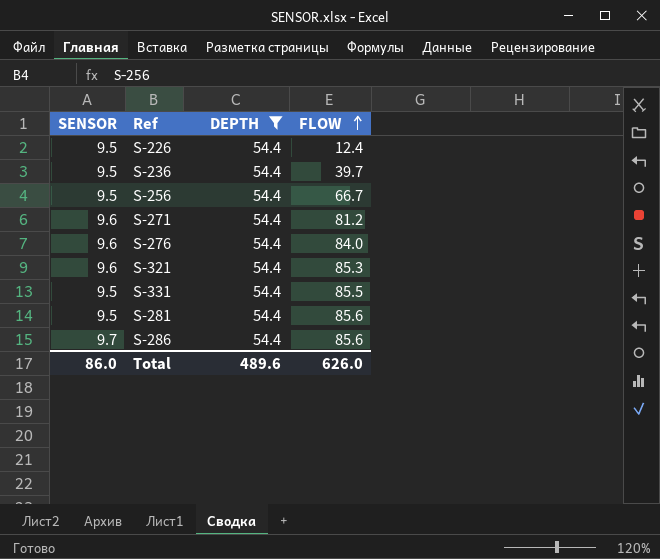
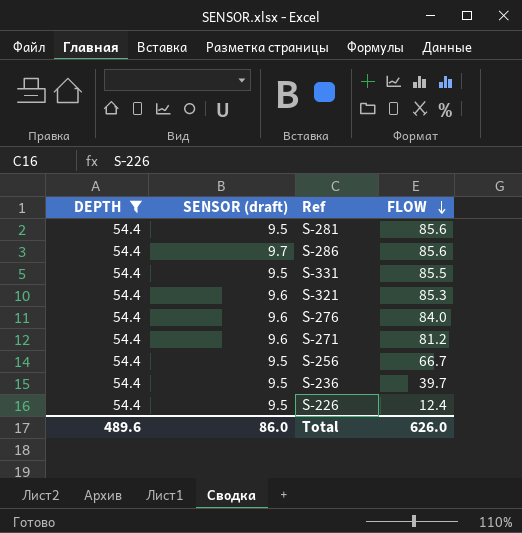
row order: FLOW ascending -> FLOW descending
column DEPTH | position: 3 -> 1
column name: SENSOR -> SENSOR (draft)

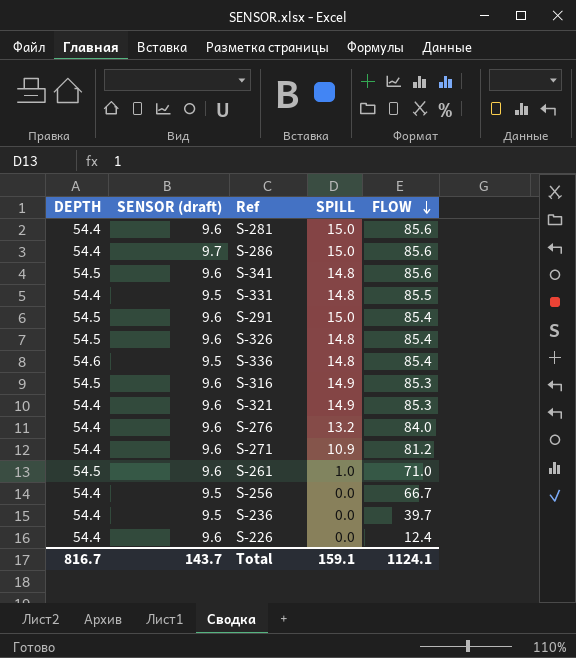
filter: DEPTH = 54.4 -> none
column SPILL | position: none -> 4
S-281 | SENSOR (draft): 9.5 -> 9.6
S-226 | SENSOR (draft): 9.5 -> 9.6
Total | DEPTH: 489.6 -> 816.7
Total | SENSOR (draft): 86.0 -> 143.7
Total | FLOW: 626.0 -> 1124.1

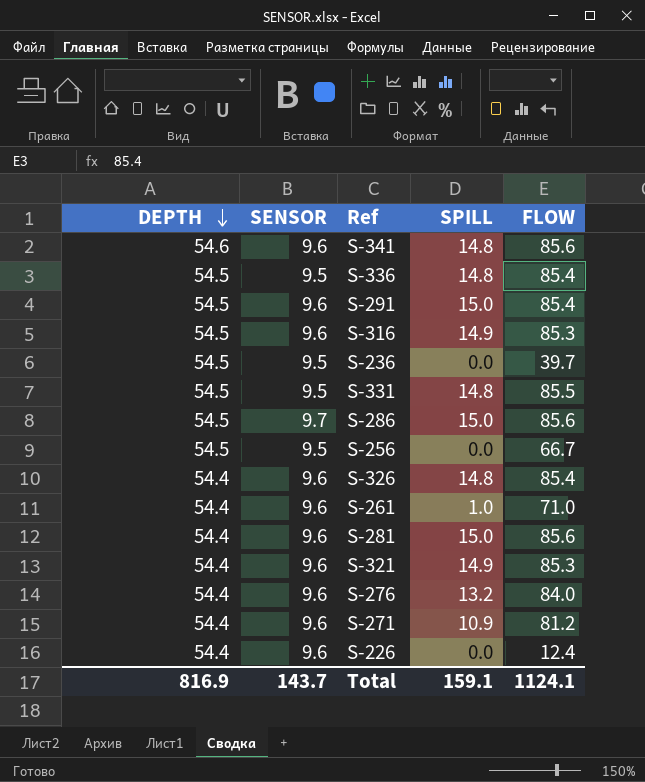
row order: FLOW descending -> DEPTH descending
column name: SENSOR (draft) -> SENSOR
S-341 | DEPTH: 54.5 -> 54.6
S-336 | DEPTH: 54.6 -> 54.5
S-236 | DEPTH: 54.4 -> 54.5
S-331 | DEPTH: 54.4 -> 54.5
S-286 | DEPTH: 54.4 -> 54.5
S-256 | DEPTH: 54.4 -> 54.5
S-326 | DEPTH: 54.5 -> 54.4
S-261 | DEPTH: 54.5 -> 54.4
Total | DEPTH: 816.7 -> 816.9

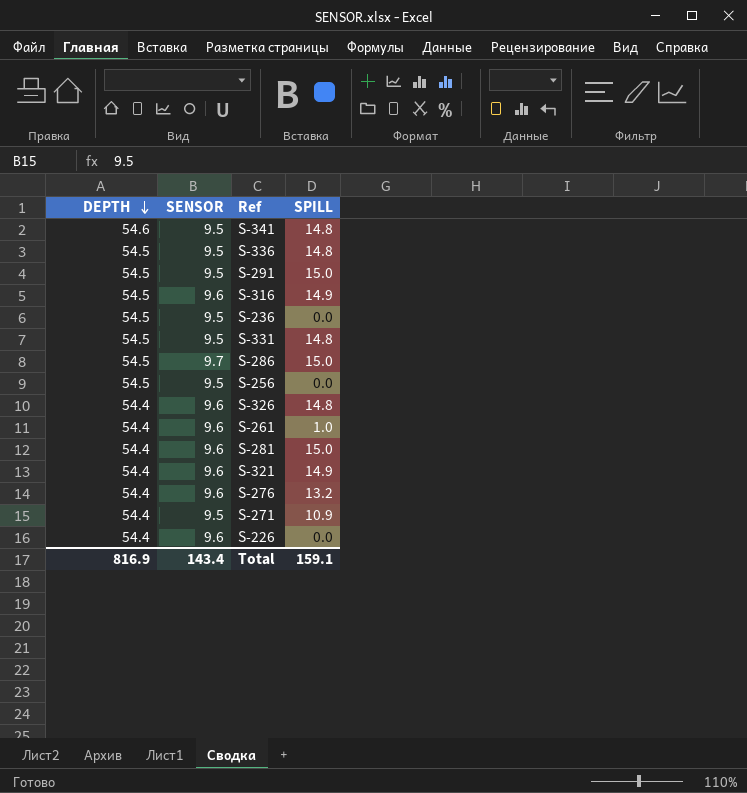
column FLOW | position: 5 -> none
S-341 | SENSOR: 9.6 -> 9.5
S-291 | SENSOR: 9.6 -> 9.5
S-271 | SENSOR: 9.6 -> 9.5
Total | SENSOR: 143.7 -> 143.4

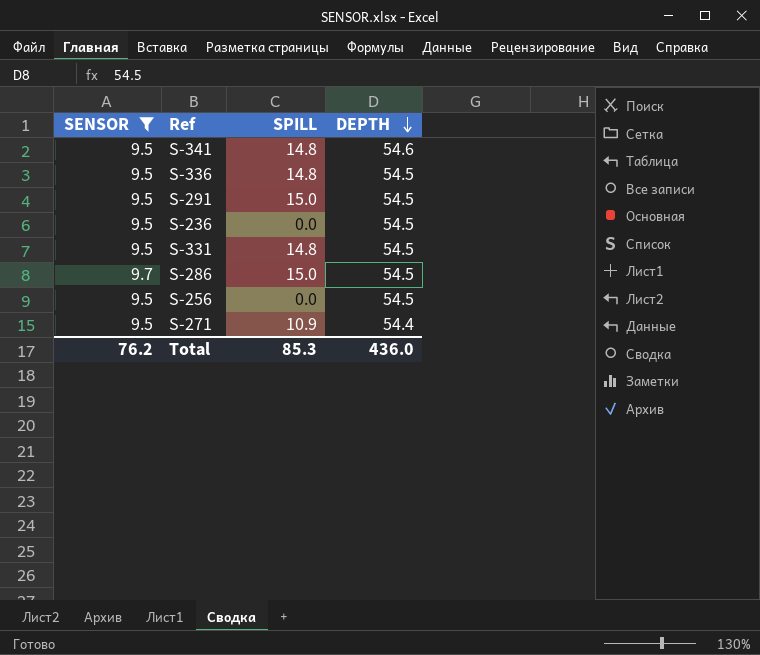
filter: none -> SENSOR != 9.6
column DEPTH | position: 1 -> 4
Total | SENSOR: 143.4 -> 76.2
Total | SPILL: 159.1 -> 85.3
Total | DEPTH: 816.9 -> 436.0

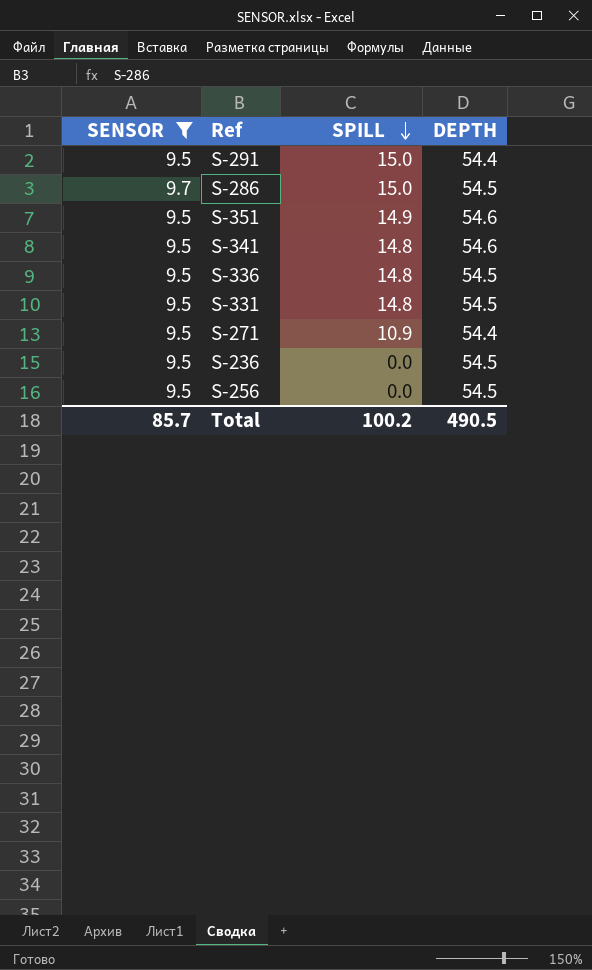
row order: DEPTH descending -> SPILL descending
S-291 | DEPTH: 54.5 -> 54.4
row S-351: none -> 9.5 | 14.9 | 54.6
Total | SENSOR: 76.2 -> 85.7
Total | SPILL: 85.3 -> 100.2
Total | DEPTH: 436.0 -> 490.5

